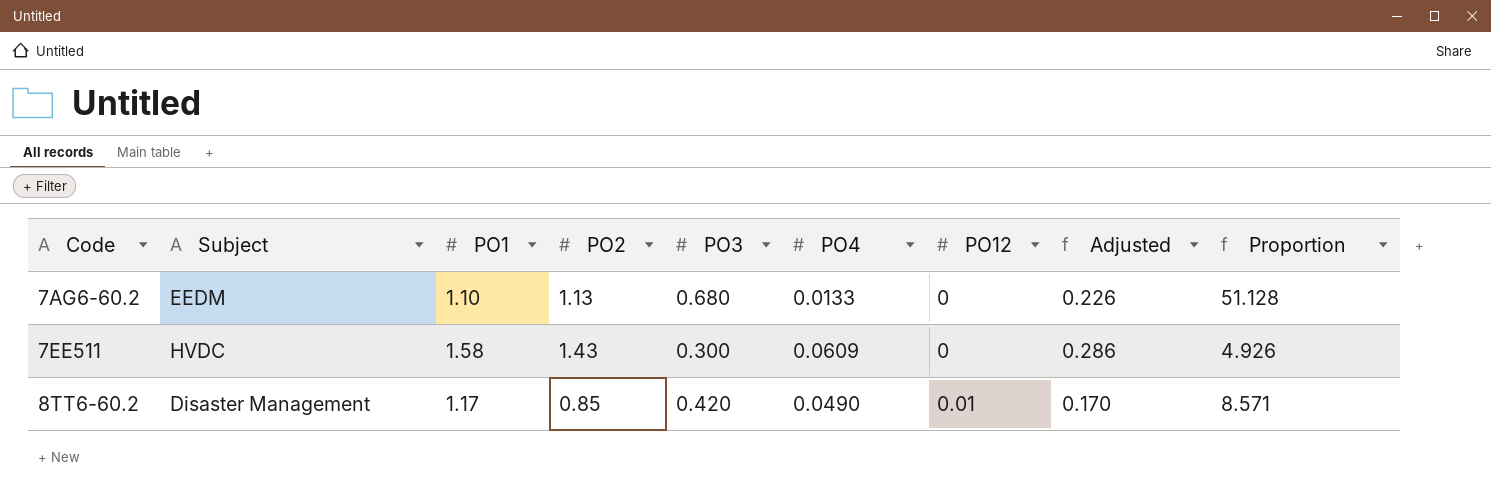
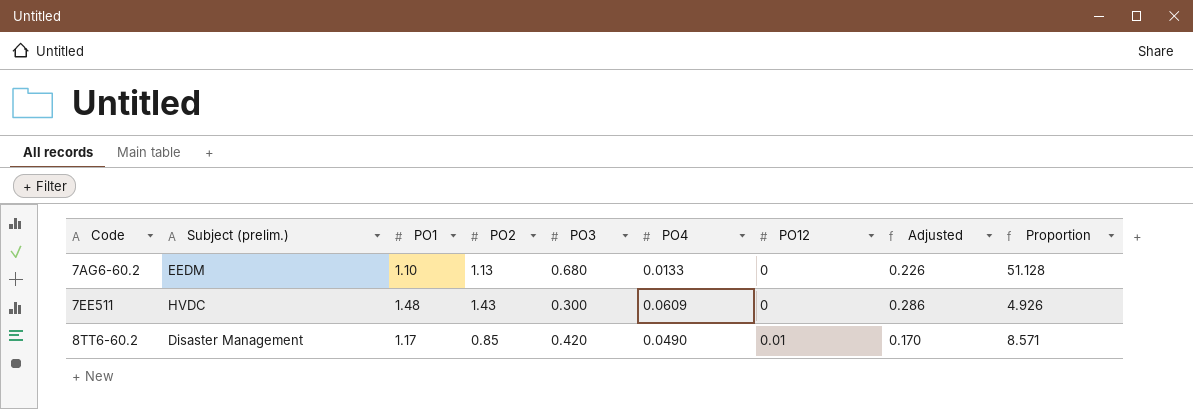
column name: Subject -> Subject (prelim.)
7EE511 | PO1: 1.58 -> 1.48

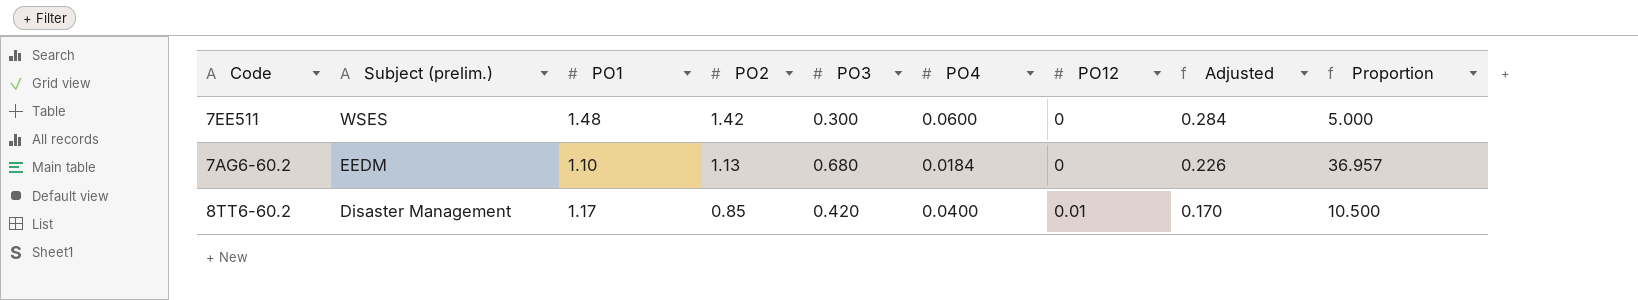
row order: Code ascending -> Subject (prelim.) descending
7EE511 | Subject (prelim.): HVDC -> WSES
7EE511 | PO2: 1.43 -> 1.42
7EE511 | PO4: 0.0609 -> 0.0600
7EE511 | Adjusted: 0.286 -> 0.284
7EE511 | Proportion: 4.926 -> 5.000
7AG6-60.2 | PO4: 0.0133 -> 0.0184
7AG6-60.2 | Proportion: 51.128 -> 36.957
8TT6-60.2 | PO4: 0.0490 -> 0.0400
8TT6-60.2 | Proportion: 8.571 -> 10.500

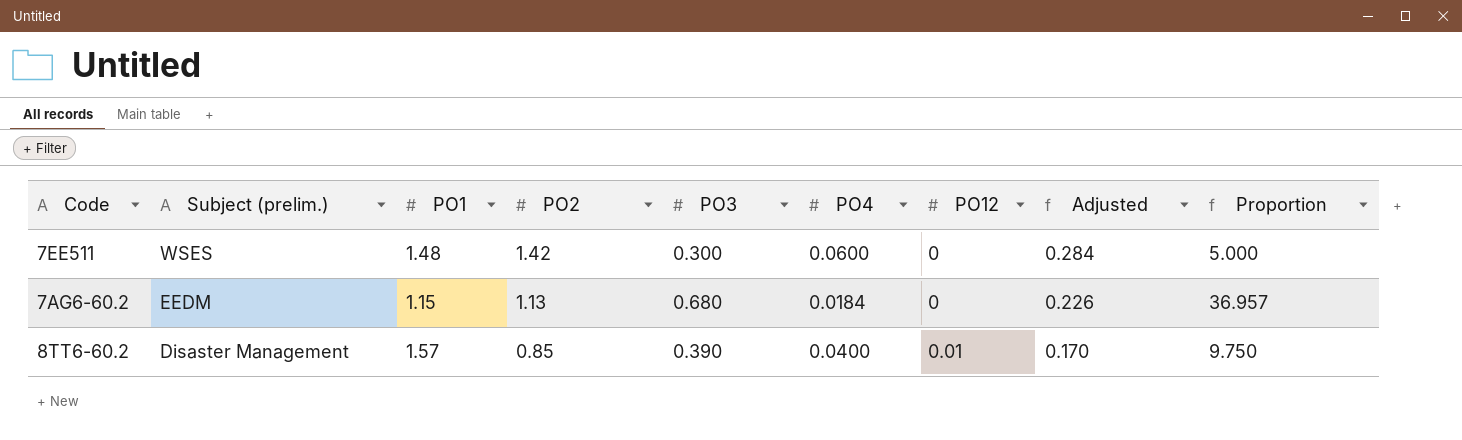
7AG6-60.2 | PO1: 1.10 -> 1.15
8TT6-60.2 | PO1: 1.17 -> 1.57
8TT6-60.2 | PO3: 0.420 -> 0.390
8TT6-60.2 | Proportion: 10.500 -> 9.750

